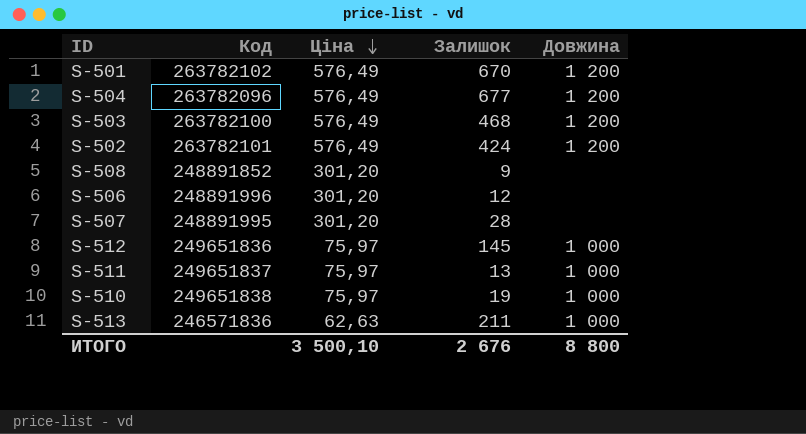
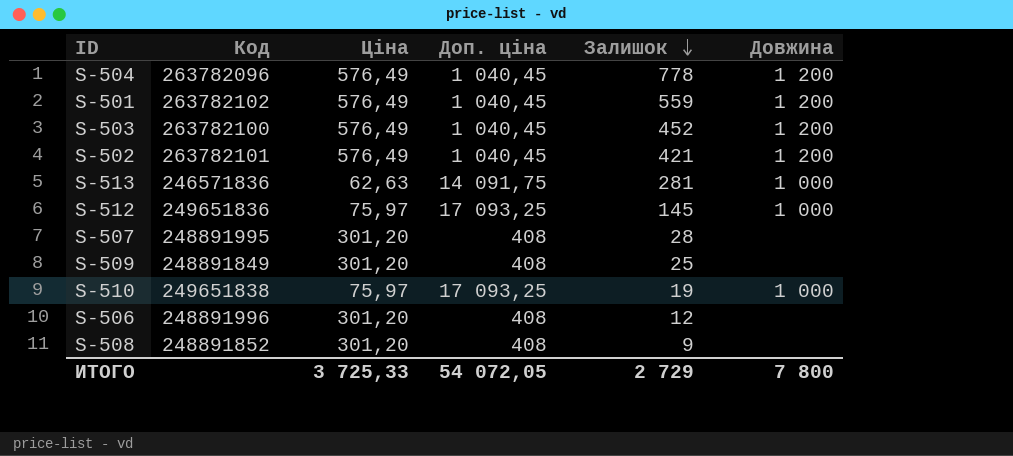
row order: Ціна descending -> Залишок descending
column Доп. ціна | position: none -> 4
row S-511: 249651837 | 75,97 | 13 | 1 000 -> none
S-504 | Залишок: 677 -> 778
S-501 | Залишок: 670 -> 559
S-503 | Залишок: 468 -> 452
S-502 | Залишок: 424 -> 421
S-513 | Залишок: 211 -> 281
row S-509: none -> 248891849 | 301,20 | 408 | 25 | none
ИТОГО | Ціна: 3 500,10 -> 3 725,33
ИТОГО | Залишок: 2 676 -> 2 729
ИТОГО | Довжина: 8 800 -> 7 800

